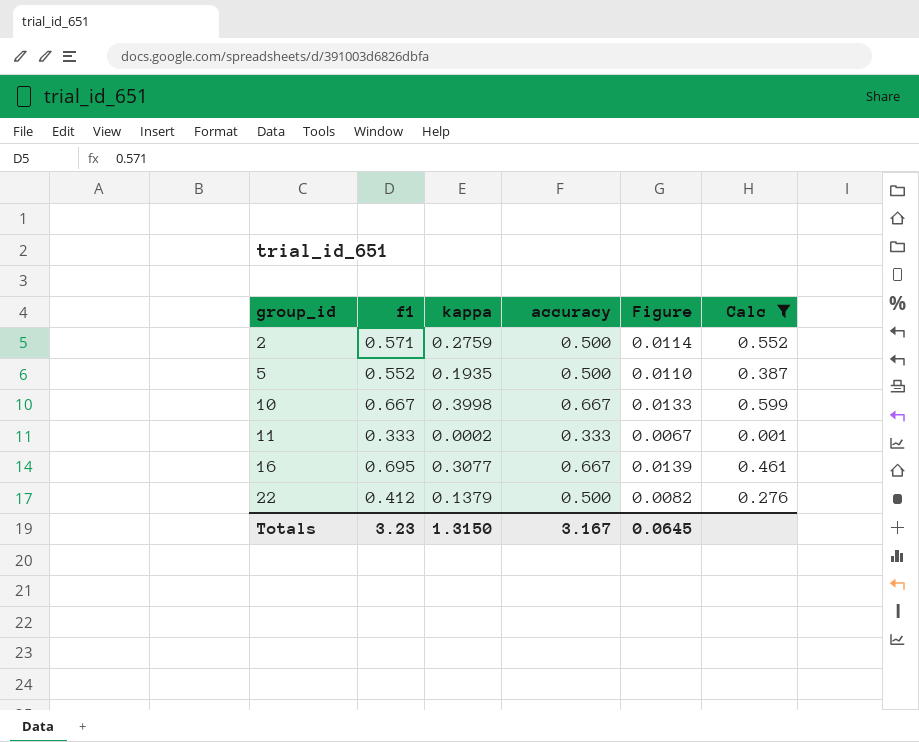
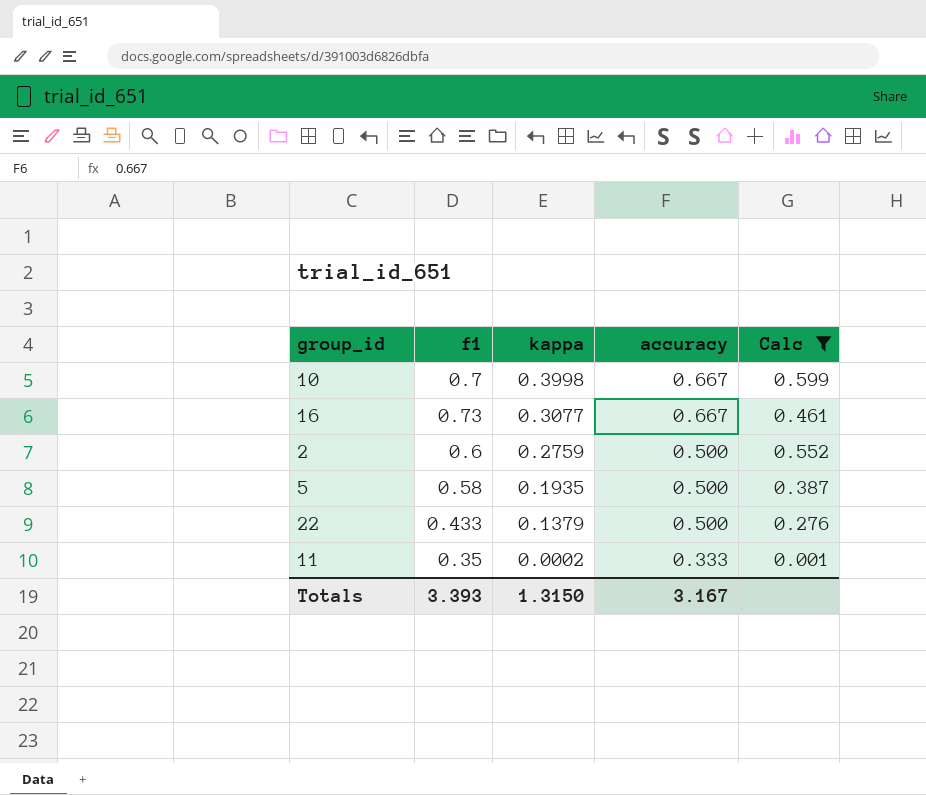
row order: group_id ascending -> kappa descending
column Figure | formula: [f1] * 0.02 -> none
10 | f1: 0.667 -> 0.7
16 | f1: 0.695 -> 0.73
2 | f1: 0.571 -> 0.6
5 | f1: 0.552 -> 0.58
22 | f1: 0.412 -> 0.433
11 | f1: 0.333 -> 0.35
Totals | f1: 3.23 -> 3.393

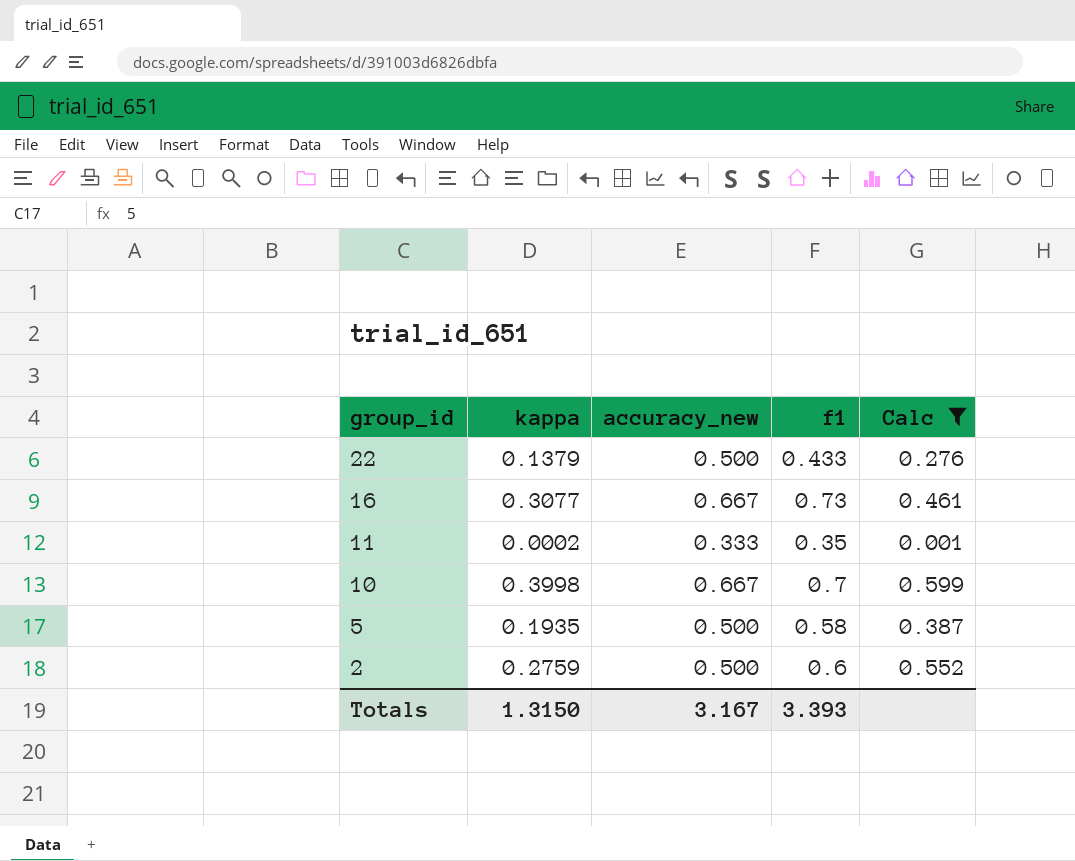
row order: kappa descending -> group_id descending
column name: accuracy -> accuracy_new
column f1 | position: 2 -> 4

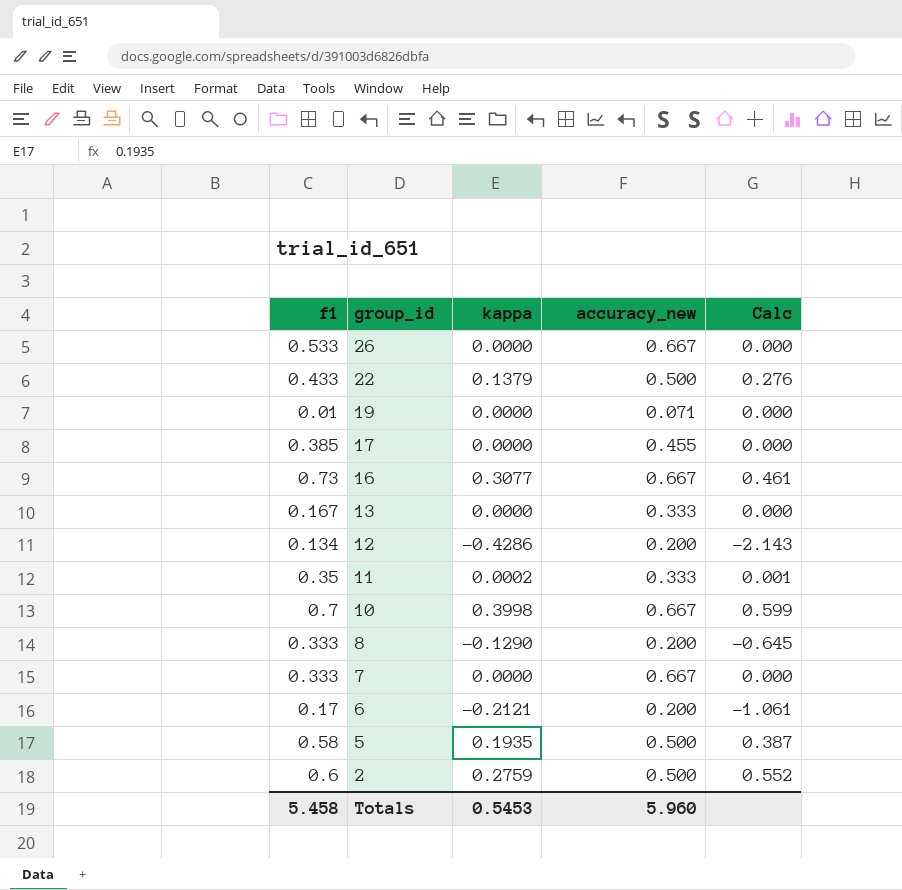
filter: Calc >= 0.001 -> none
column f1 | position: 4 -> 1
Totals | f1: 3.393 -> 5.458
Totals | kappa: 1.3150 -> 0.5453
Totals | accuracy_new: 3.167 -> 5.960

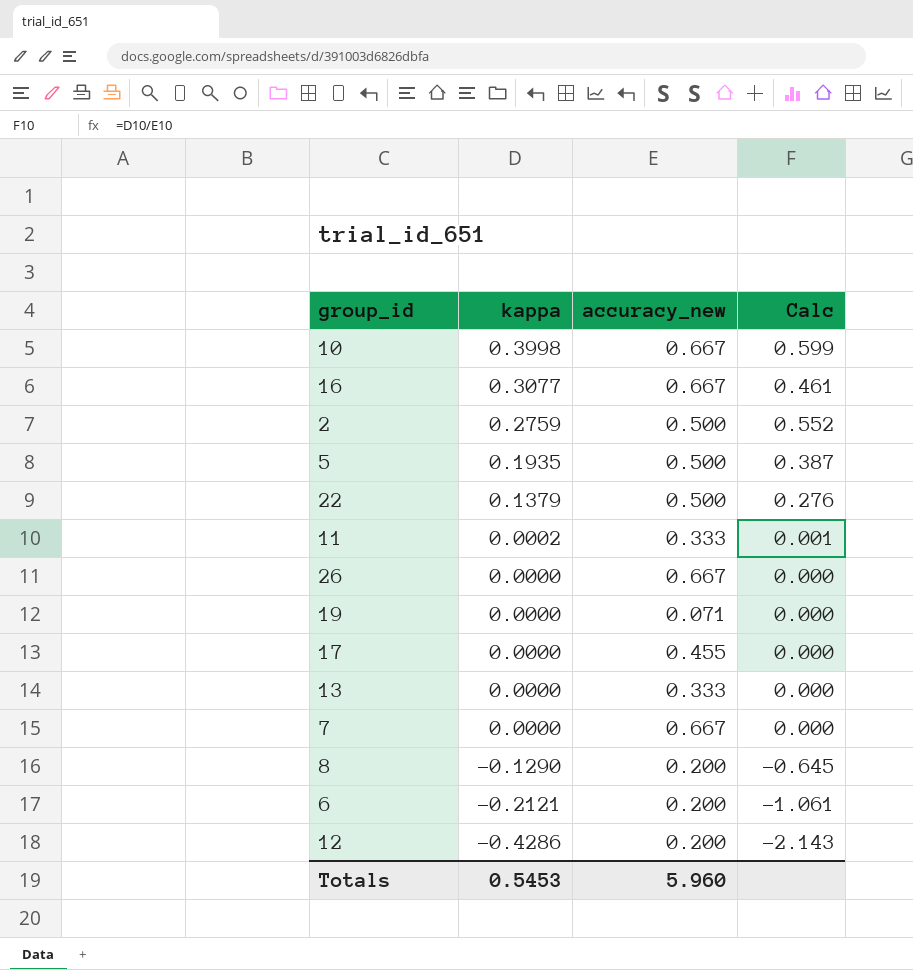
row order: group_id descending -> kappa descending
column f1 | position: 1 -> none

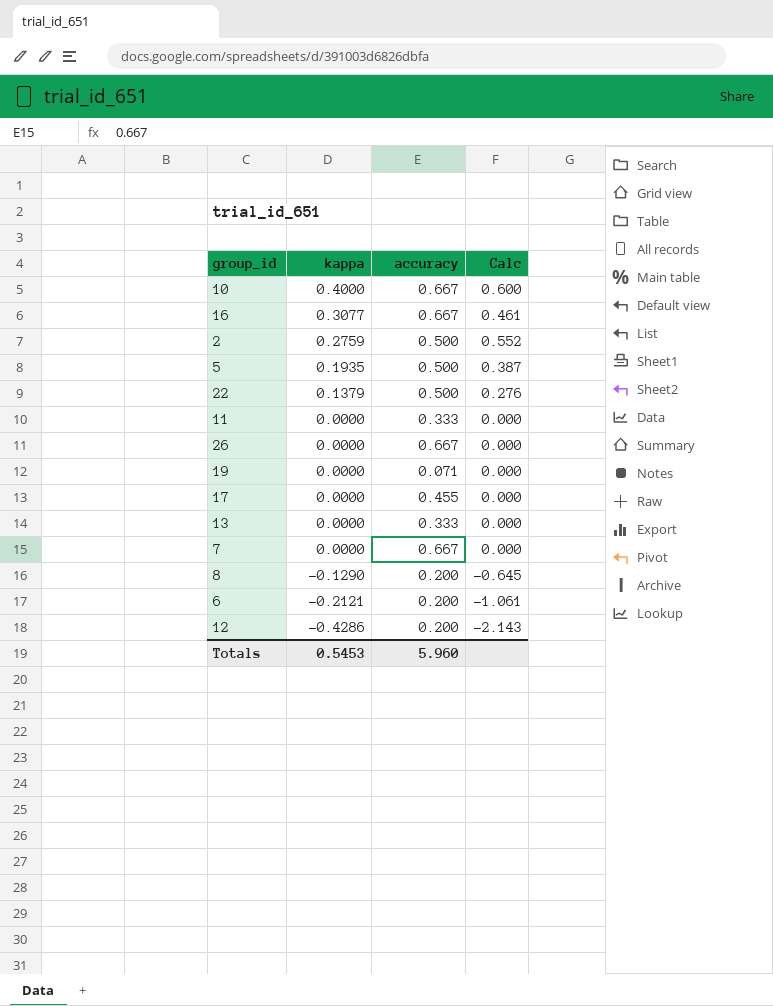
column name: accuracy_new -> accuracy
10 | kappa: 0.3998 -> 0.4000
10 | Calc: 0.599 -> 0.600
11 | kappa: 0.0002 -> 0.0000
11 | Calc: 0.001 -> 0.000

